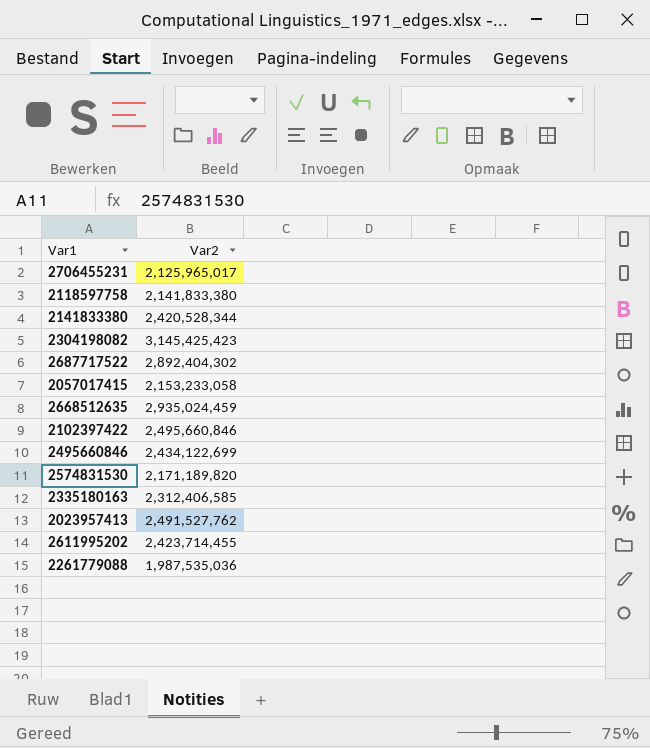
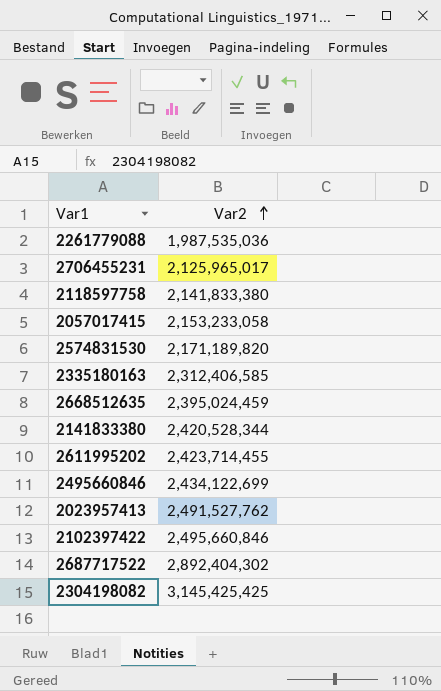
row order: none -> Var2 ascending
2668512635 | Var2: 2,935,024,459 -> 2,395,024,459
2304198082 | Var2: 3,145,425,423 -> 3,145,425,425

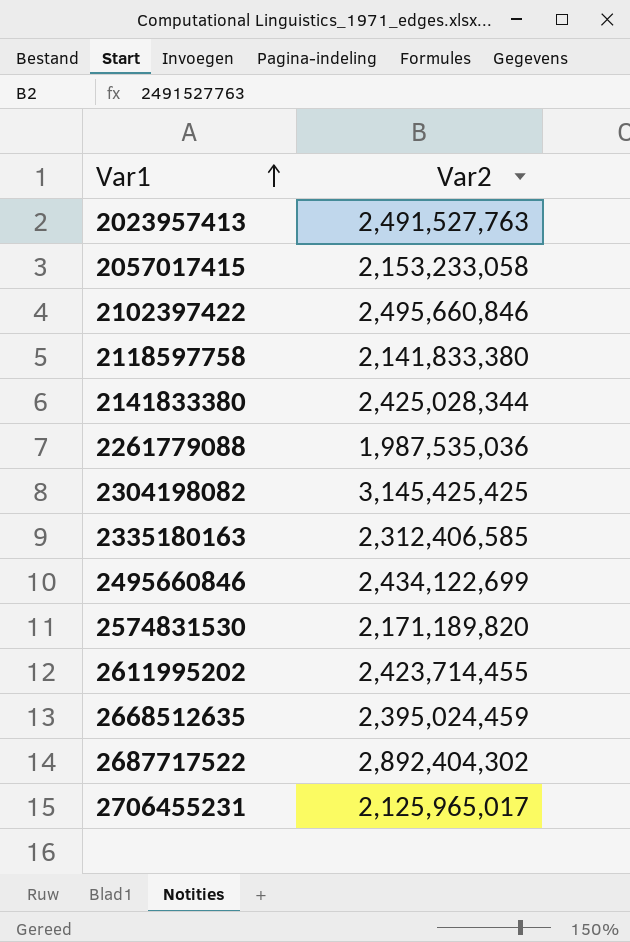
row order: Var2 ascending -> Var1 ascending
2023957413 | Var2: 2,491,527,762 -> 2,491,527,763
2141833380 | Var2: 2,420,528,344 -> 2,425,028,344

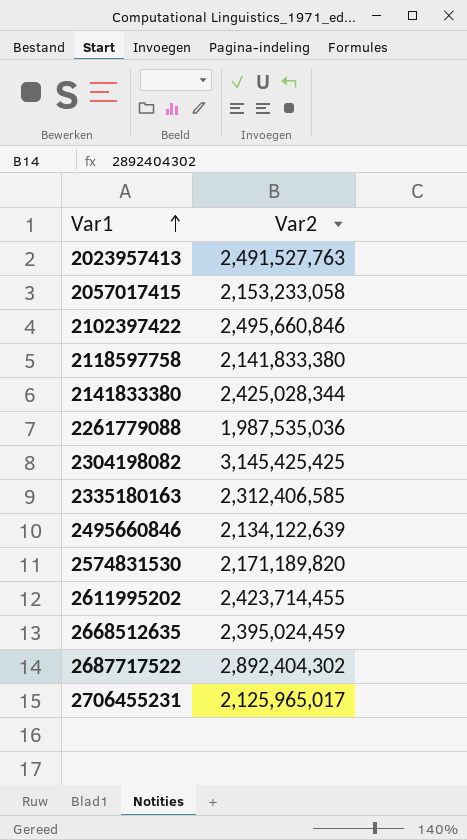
2495660846 | Var2: 2,434,122,699 -> 2,134,122,639

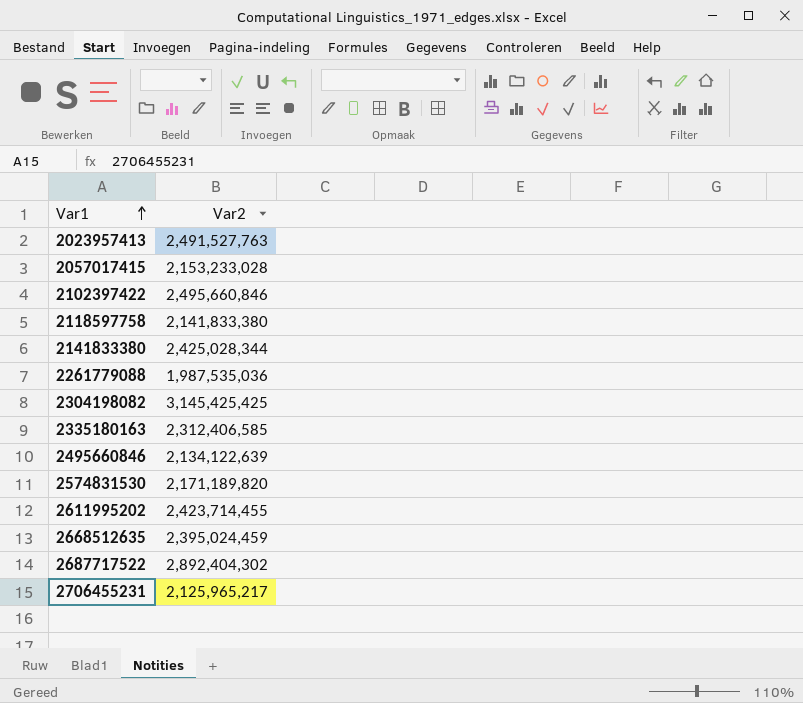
2057017415 | Var2: 2,153,233,058 -> 2,153,233,028
2706455231 | Var2: 2,125,965,017 -> 2,125,965,217

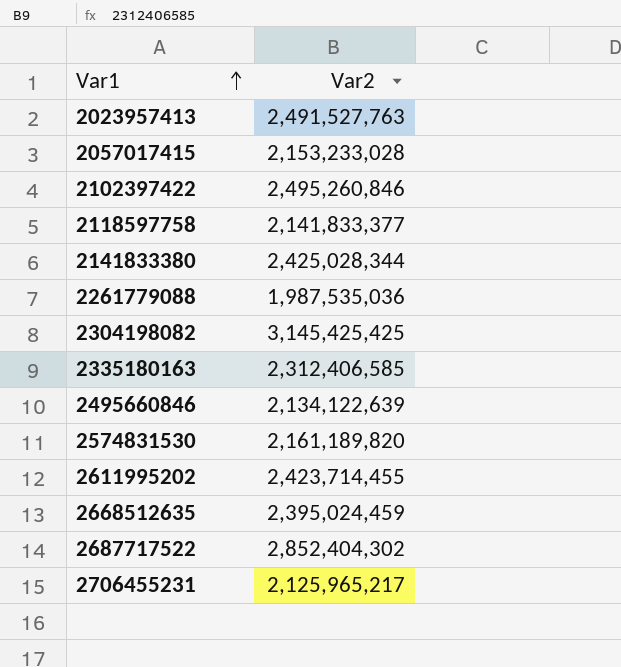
2102397422 | Var2: 2,495,660,846 -> 2,495,260,846
2118597758 | Var2: 2,141,833,380 -> 2,141,833,377
2574831530 | Var2: 2,171,189,820 -> 2,161,189,820
2687717522 | Var2: 2,892,404,302 -> 2,852,404,302

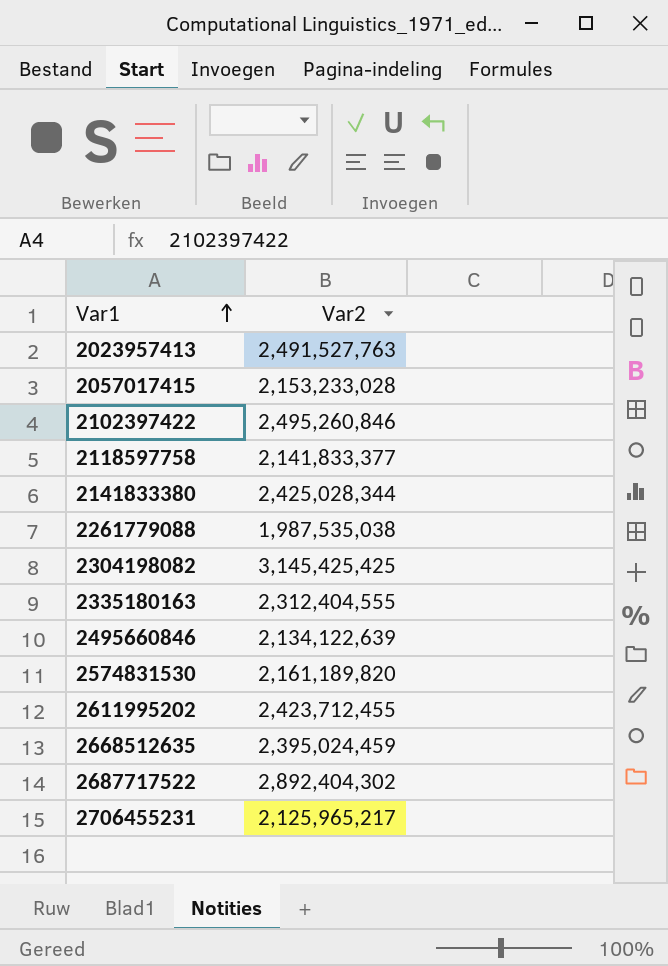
2261779088 | Var2: 1,987,535,036 -> 1,987,535,038
2335180163 | Var2: 2,312,406,585 -> 2,312,404,555
2611995202 | Var2: 2,423,714,455 -> 2,423,712,455
2687717522 | Var2: 2,852,404,302 -> 2,892,404,302

